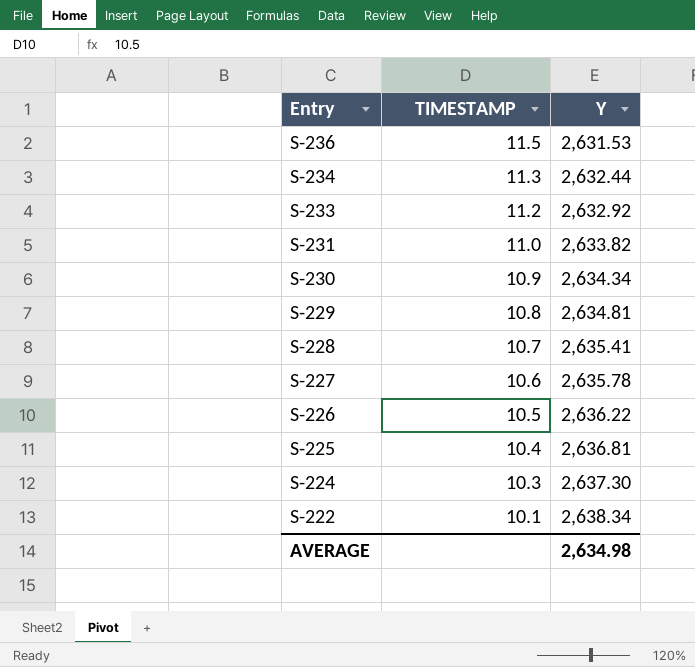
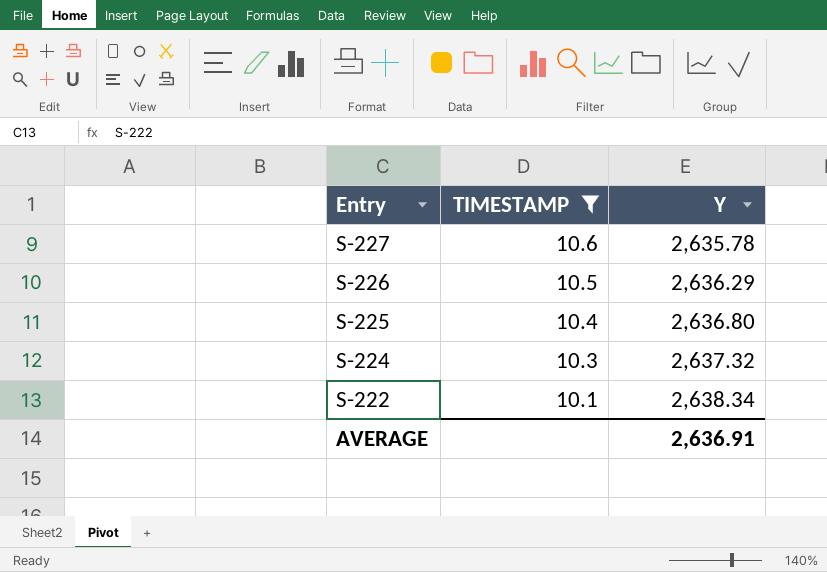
filter: none -> TIMESTAMP <= 10.6
S-226 | Y: 2,636.22 -> 2,636.29
S-225 | Y: 2,636.81 -> 2,636.80
S-224 | Y: 2,637.30 -> 2,637.32
AVERAGE | Y: 2,634.98 -> 2,636.91

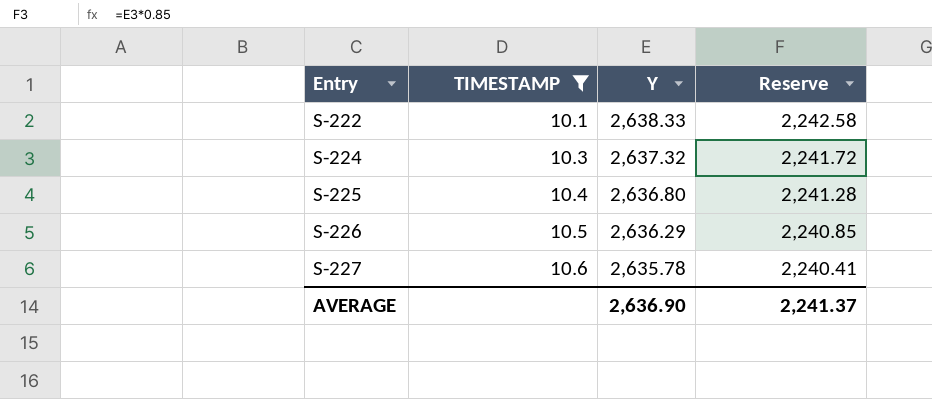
row order: Entry descending -> Entry ascending
column Reserve | formula: none -> [Y] * 0.85
S-222 | Y: 2,638.34 -> 2,638.33
AVERAGE | Y: 2,636.91 -> 2,636.90

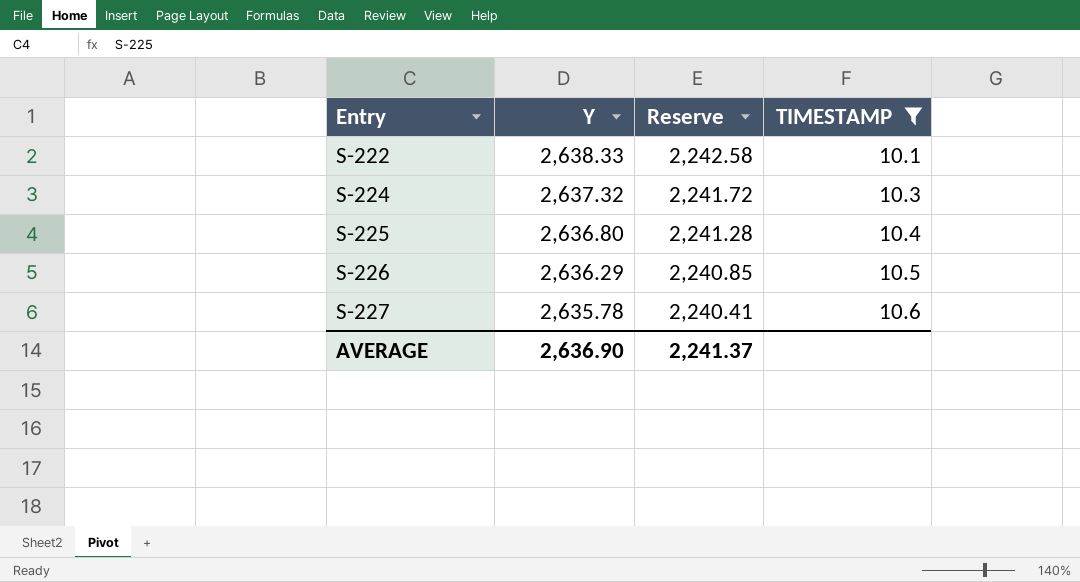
column TIMESTAMP | position: 2 -> 4

